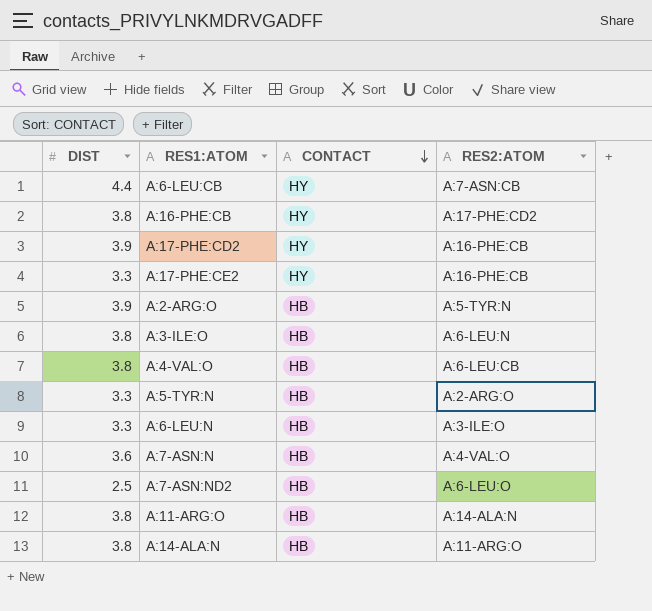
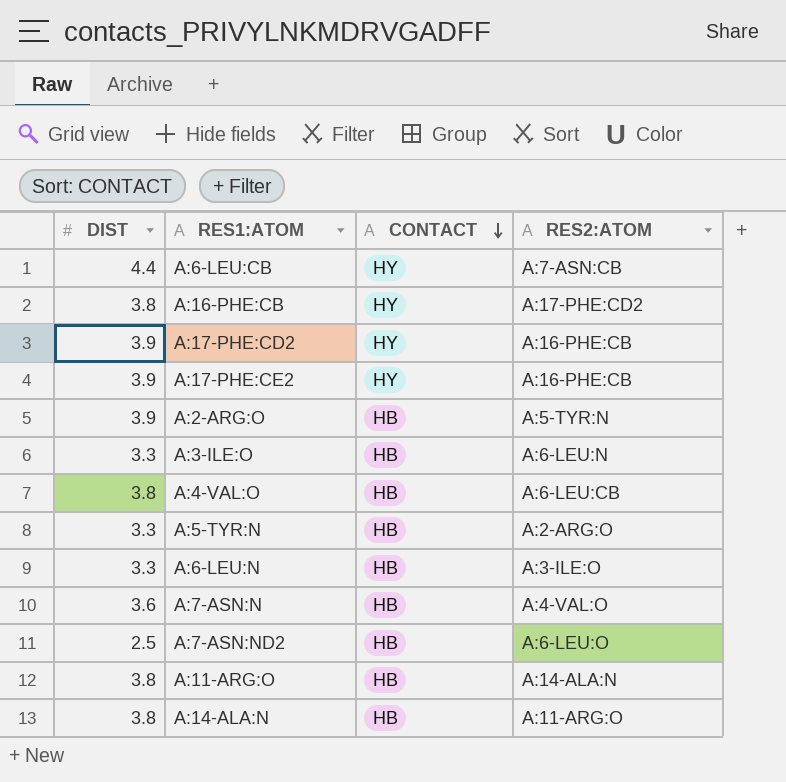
A:17-PHE:CE2 | DIST: 3.3 -> 3.9
A:3-ILE:O | DIST: 3.8 -> 3.3

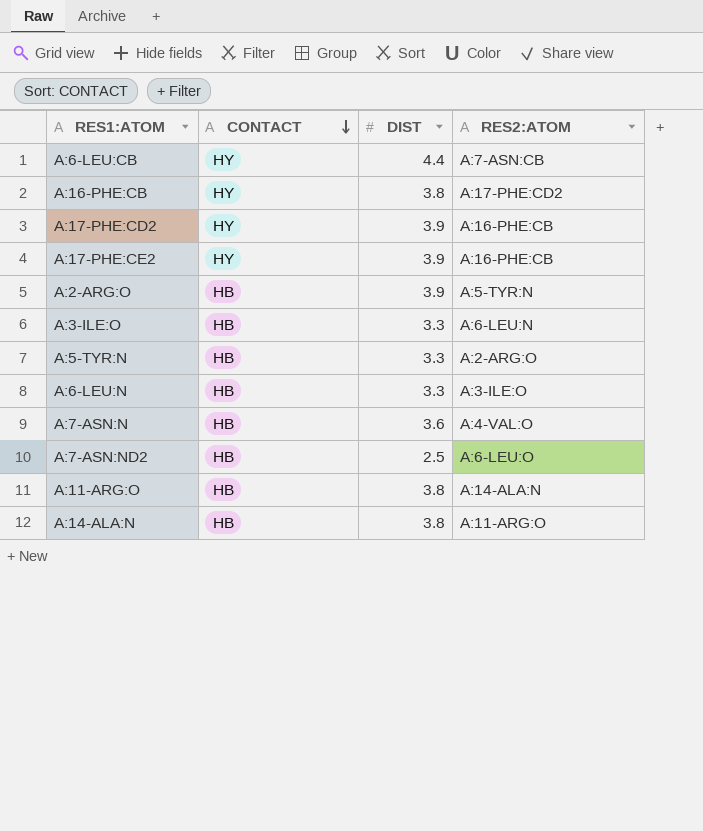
column DIST | position: 1 -> 3
row A:4-VAL:O: 3.8 | HB | A:6-LEU:CB -> none

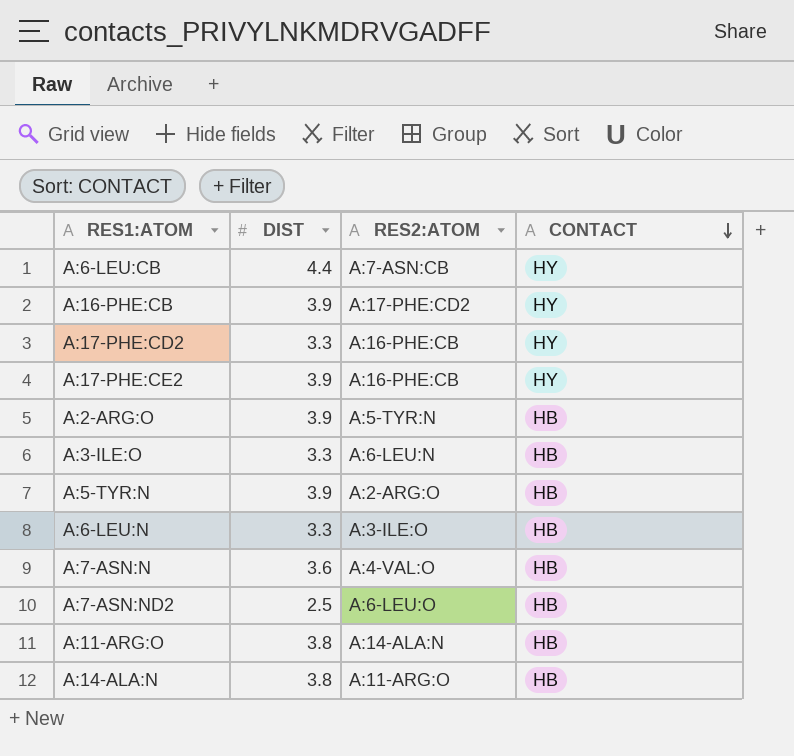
column CONTACT | position: 2 -> 4
A:16-PHE:CB | DIST: 3.8 -> 3.9
A:17-PHE:CD2 | DIST: 3.9 -> 3.3
A:5-TYR:N | DIST: 3.3 -> 3.9

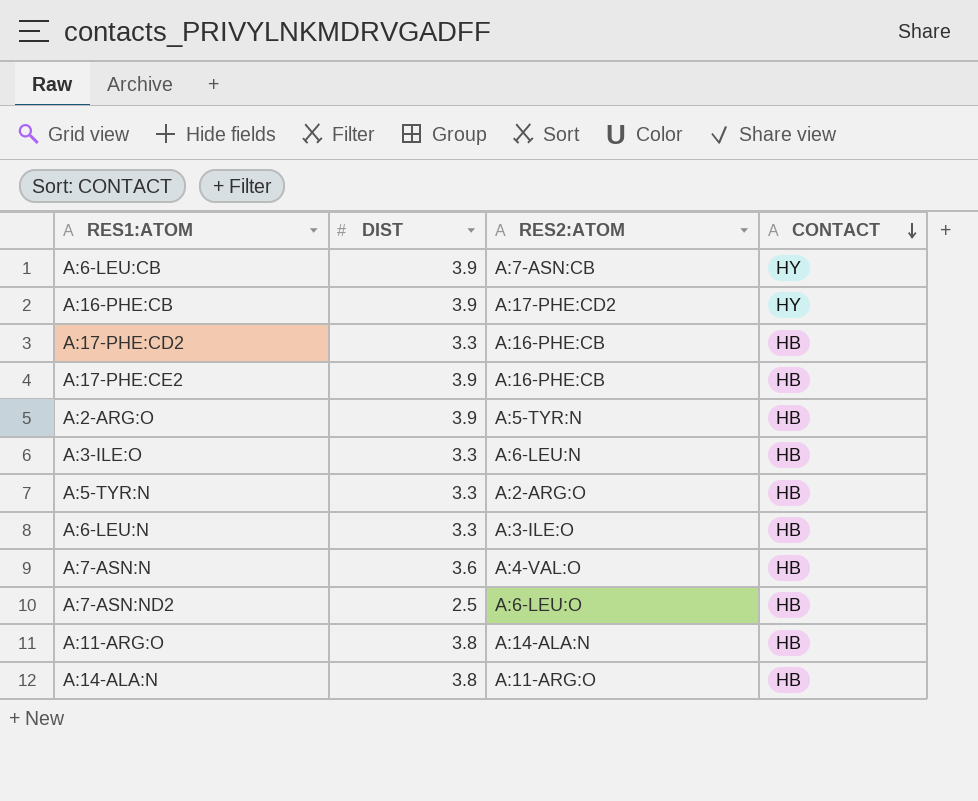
A:6-LEU:CB | DIST: 4.4 -> 3.9
A:17-PHE:CD2 | CONTACT: HY -> HB
A:17-PHE:CE2 | CONTACT: HY -> HB
A:5-TYR:N | DIST: 3.9 -> 3.3

